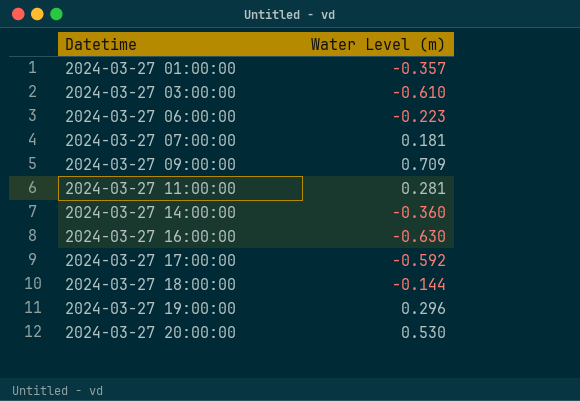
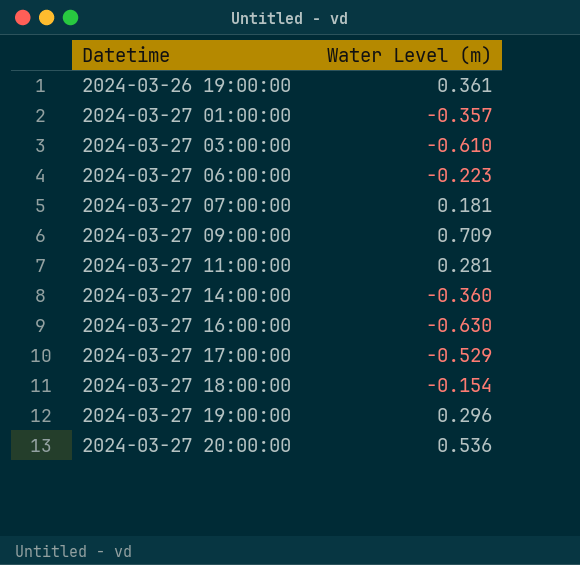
row 2024-03-26 19:00:00: none -> 0.361
2024-03-27 17:00:00 | Water Level (m): -0.592 -> -0.529
2024-03-27 18:00:00 | Water Level (m): -0.144 -> -0.154
2024-03-27 20:00:00 | Water Level (m): 0.530 -> 0.536

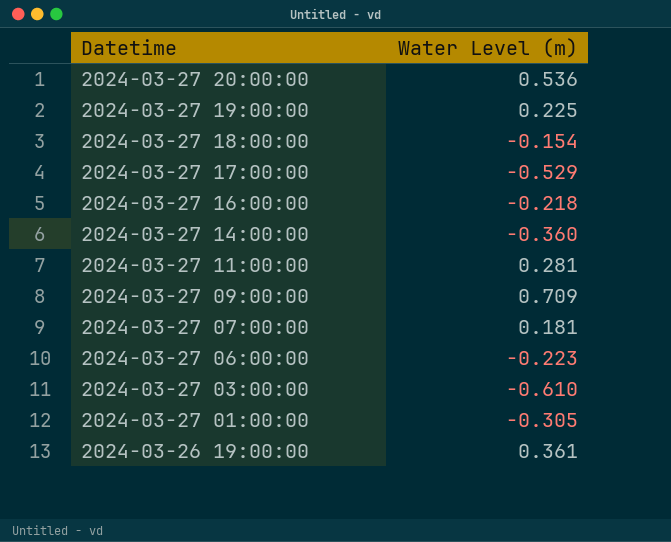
row order: Datetime ascending -> Datetime descending
2024-03-27 19:00:00 | Water Level (m): 0.296 -> 0.225
2024-03-27 16:00:00 | Water Level (m): -0.630 -> -0.218
2024-03-27 01:00:00 | Water Level (m): -0.357 -> -0.305

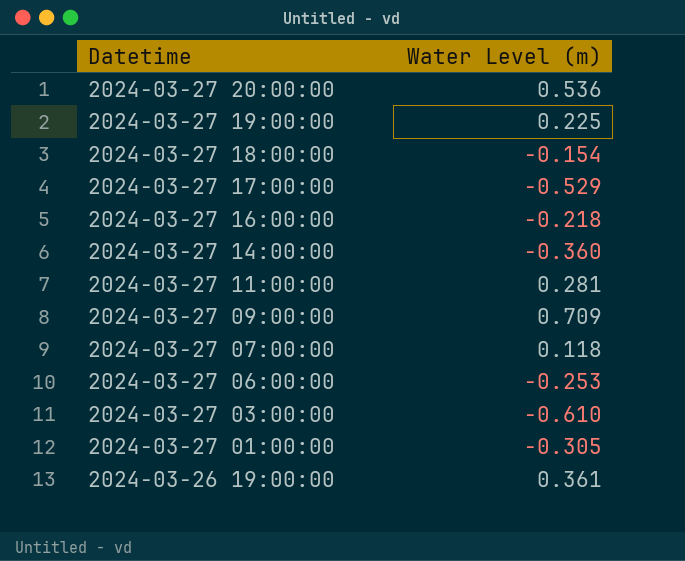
2024-03-27 07:00:00 | Water Level (m): 0.181 -> 0.118
2024-03-27 06:00:00 | Water Level (m): -0.223 -> -0.253

